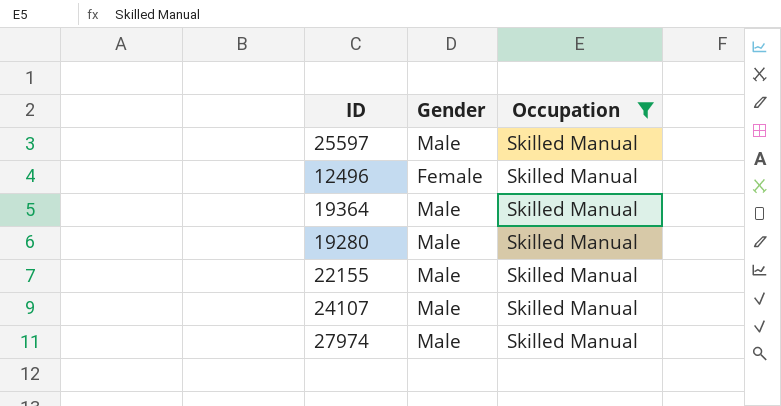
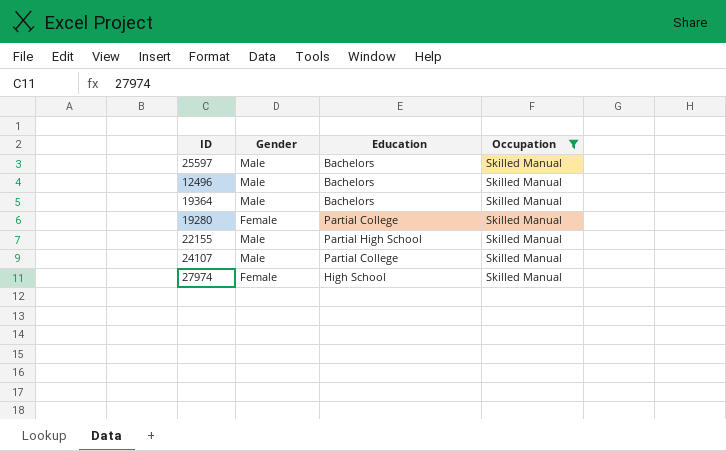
column Education | position: none -> 3
12496 | Gender: Female -> Male
19280 | Gender: Male -> Female
27974 | Gender: Male -> Female

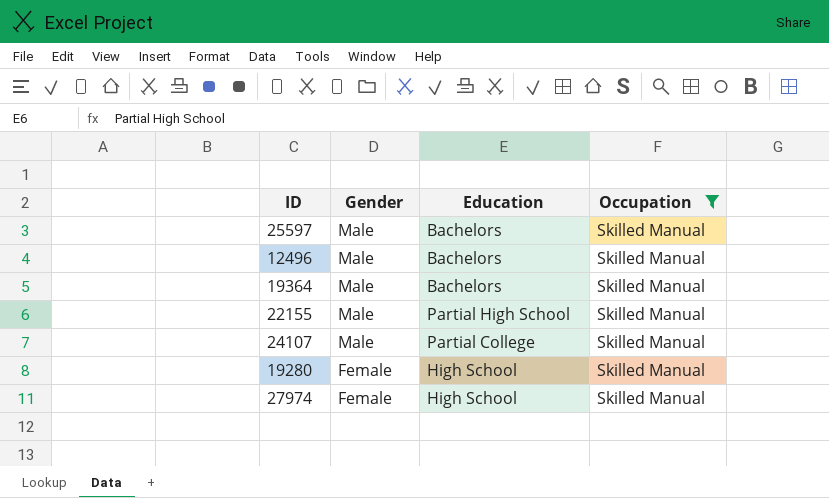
row order: none -> Gender descending
19280 | Education: Partial College -> High School

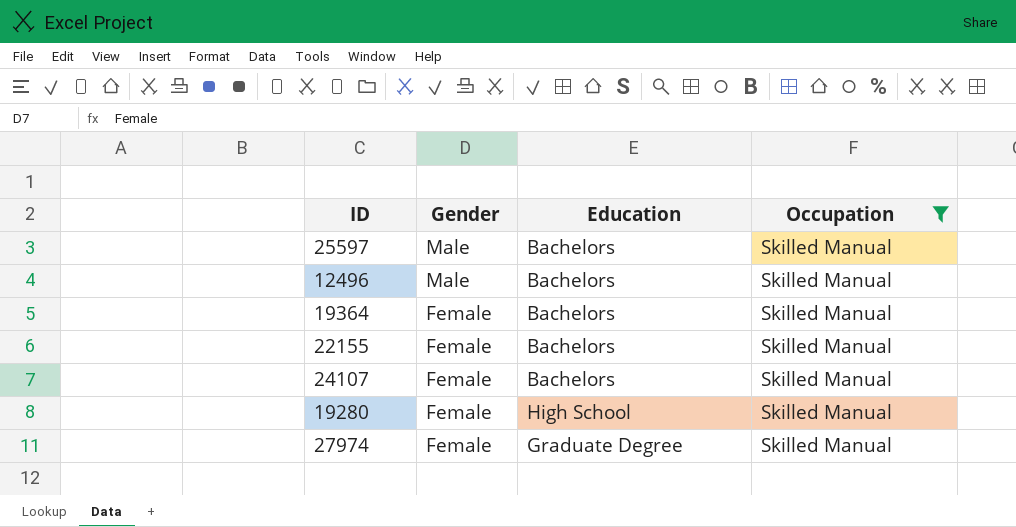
19364 | Gender: Male -> Female
22155 | Gender: Male -> Female
22155 | Education: Partial High School -> Bachelors
24107 | Gender: Male -> Female
24107 | Education: Partial College -> Bachelors
27974 | Education: High School -> Graduate Degree

